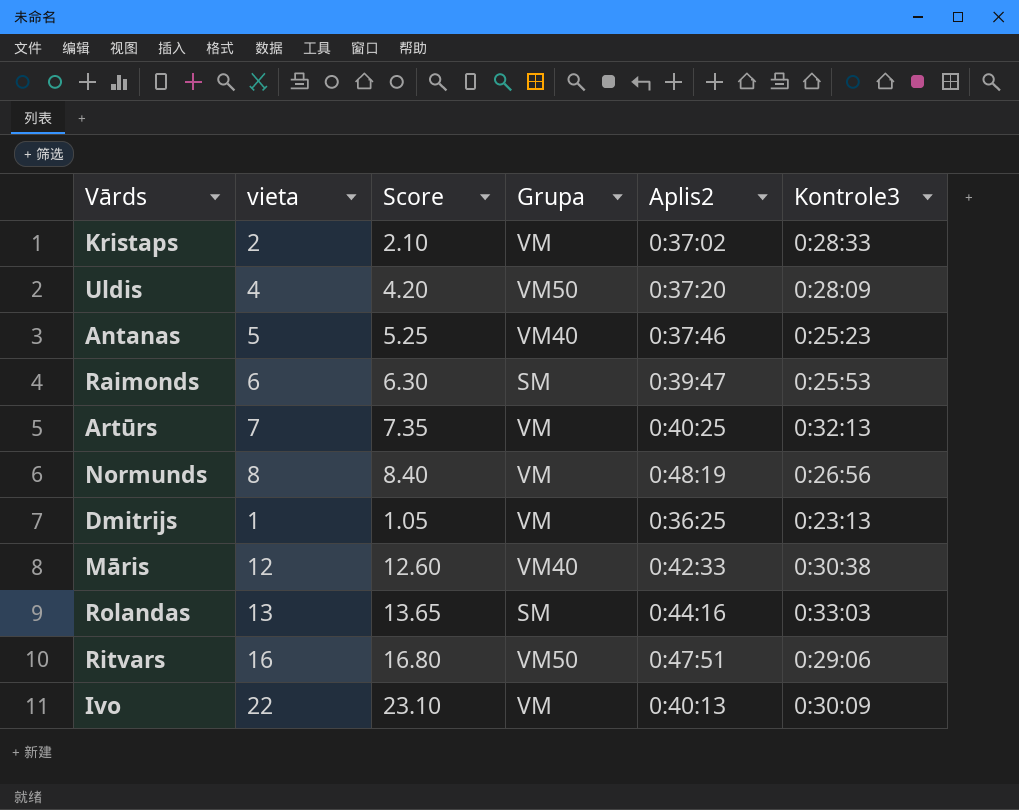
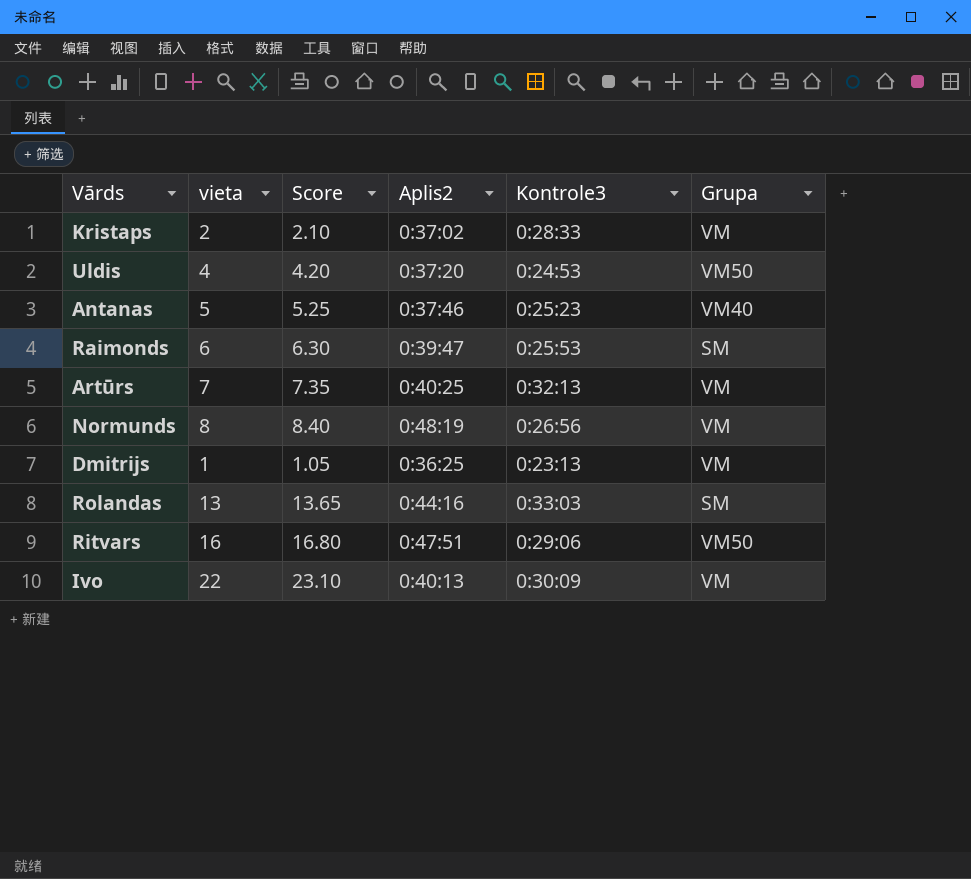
column Grupa | position: 4 -> 6
row Māris: 12 | 12.60 | VM40 | 0:42:33 | 0:30:38 -> none
Uldis | Kontrole3: 0:28:09 -> 0:24:53

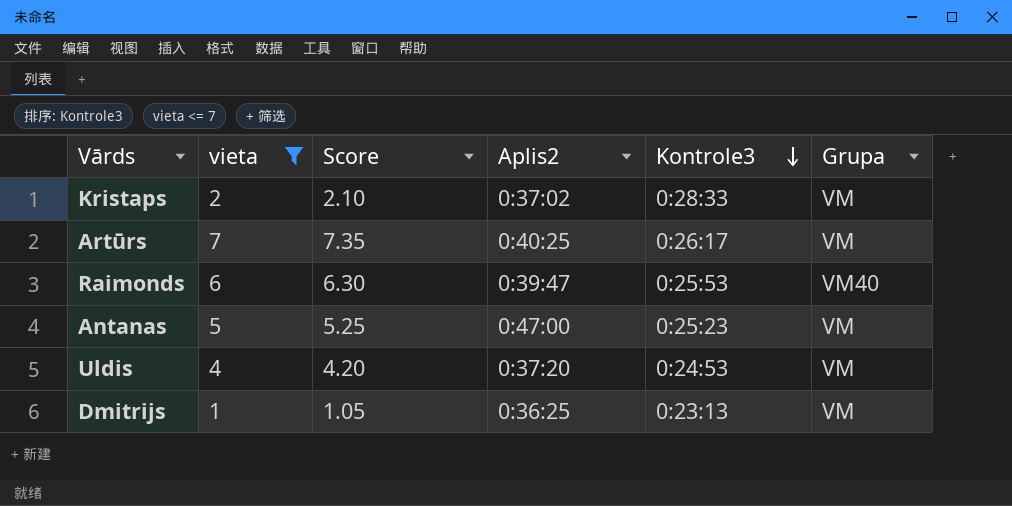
filter: none -> vieta <= 7
row order: none -> Kontrole3 descending
Artūrs | Kontrole3: 0:32:13 -> 0:26:17
Raimonds | Grupa: SM -> VM40
Antanas | Aplis2: 0:37:46 -> 0:47:00
Antanas | Grupa: VM40 -> VM
Uldis | Grupa: VM50 -> VM

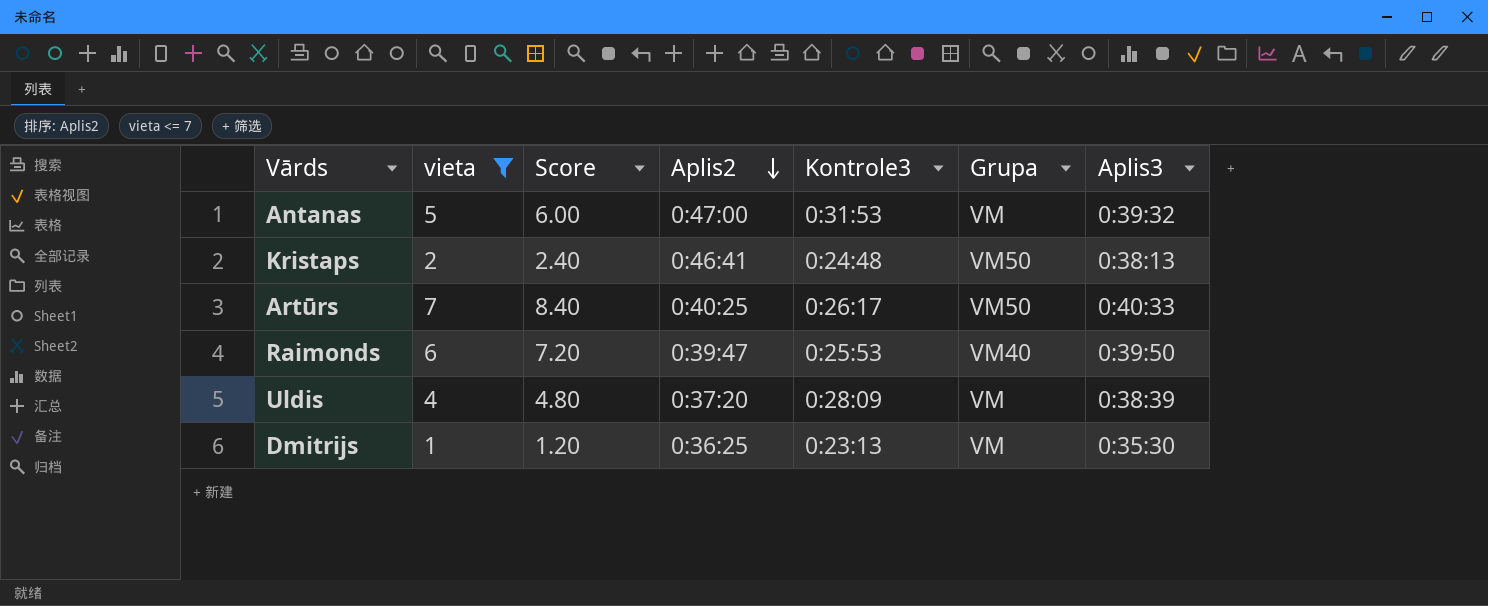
row order: Kontrole3 descending -> Aplis2 descending
column Score | formula: [vieta] * 1.05 -> [vieta] * 1.2
column Aplis3 | position: none -> 7
Antanas | Kontrole3: 0:25:23 -> 0:31:53
Kristaps | Aplis2: 0:37:02 -> 0:46:41
Kristaps | Kontrole3: 0:28:33 -> 0:24:48
Kristaps | Grupa: VM -> VM50
Artūrs | Grupa: VM -> VM50
Uldis | Kontrole3: 0:24:53 -> 0:28:09

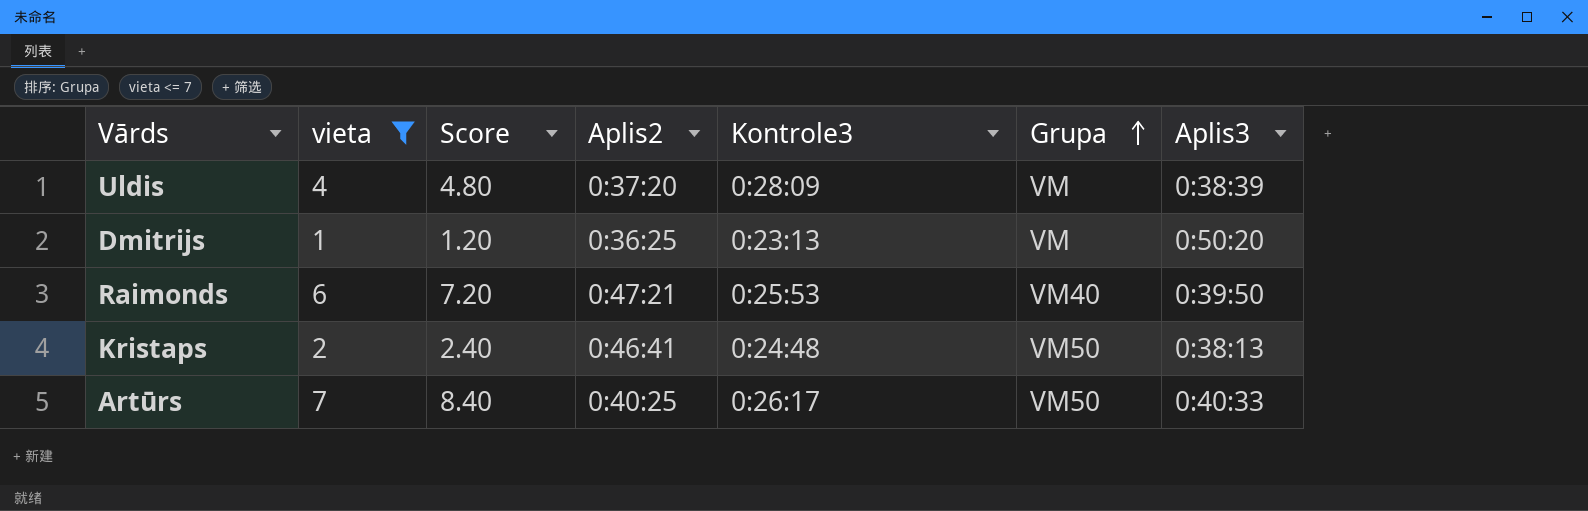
row order: Aplis2 descending -> Grupa ascending
row Antanas: 5 | 6.00 | 0:47:00 | 0:31:53 | VM | 0:39:32 -> none
Dmitrijs | Aplis3: 0:35:30 -> 0:50:20
Raimonds | Aplis2: 0:39:47 -> 0:47:21

